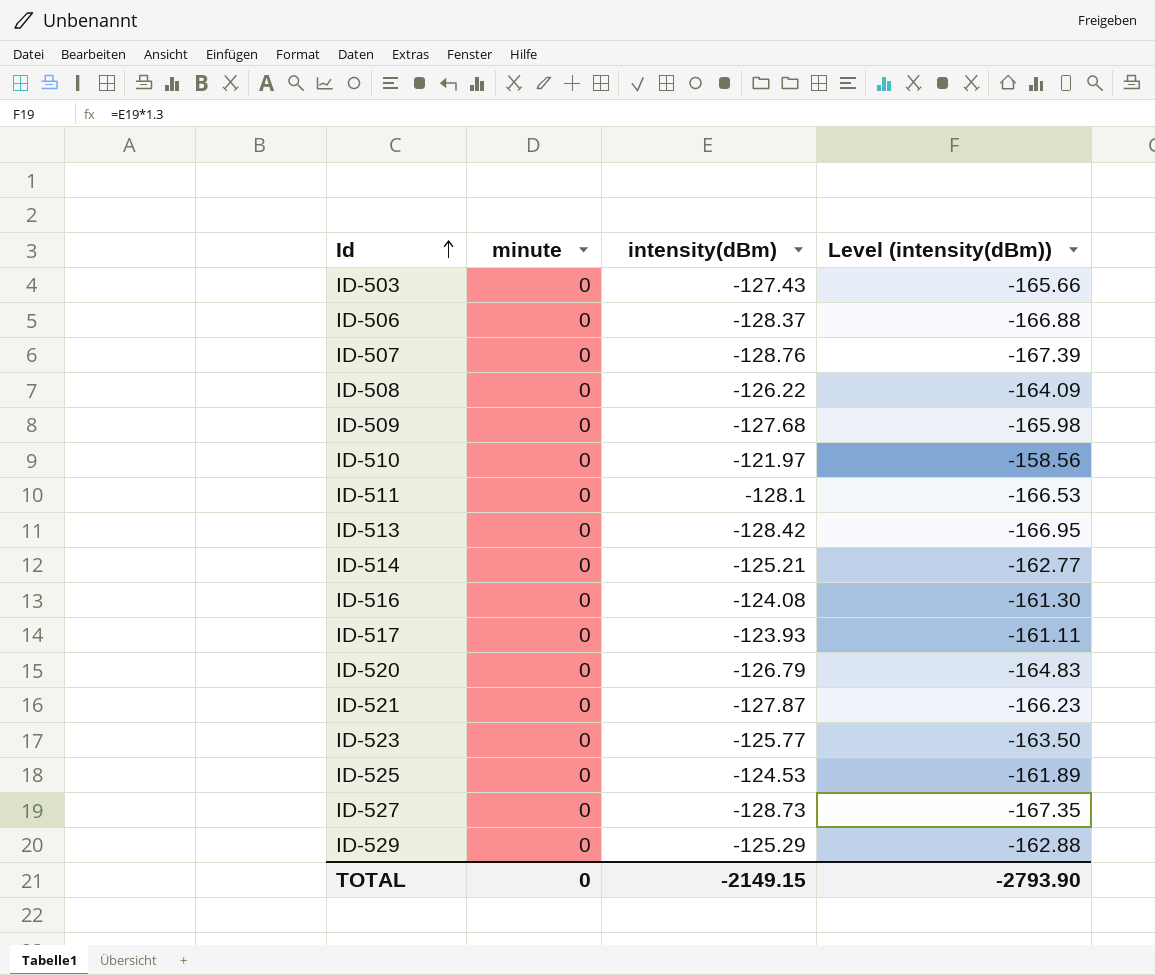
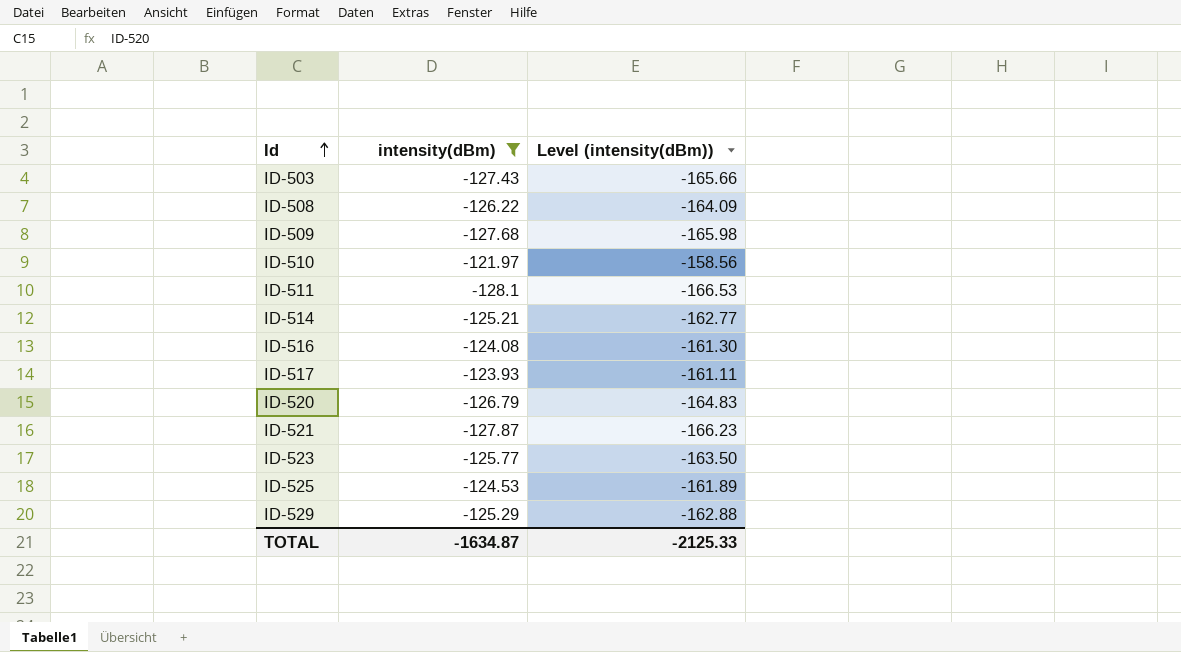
filter: none -> intensity(dBm) >= -128.1
column minute | position: 2 -> none
TOTAL | intensity(dBm): -2149.15 -> -1634.87
TOTAL | Level (intensity(dBm)): -2793.90 -> -2125.33

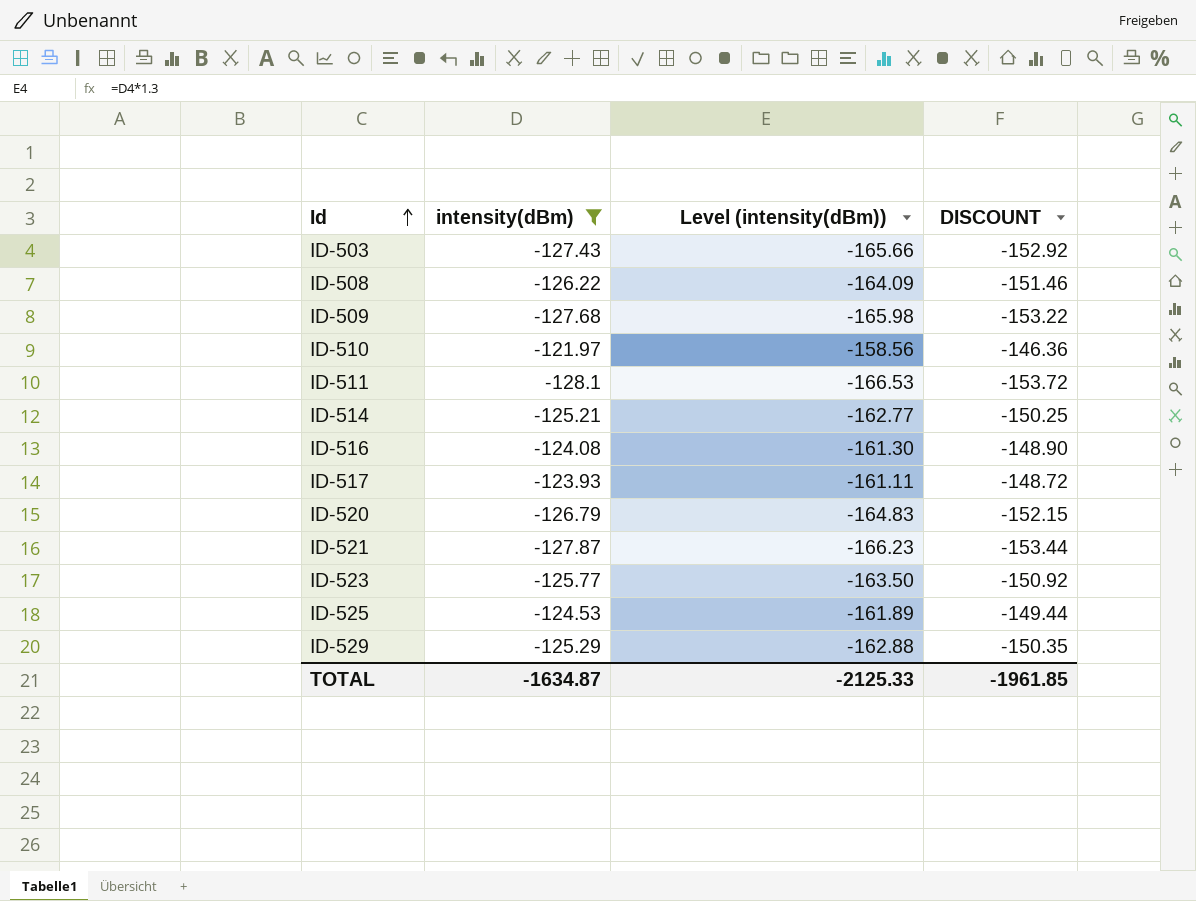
column DISCOUNT | formula: none -> [intensity(dBm)] * 1.2

